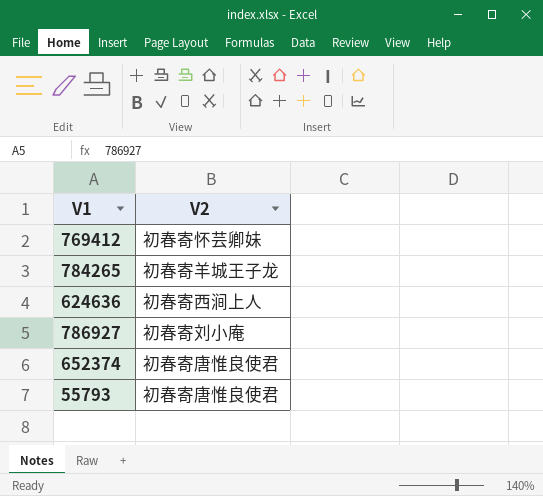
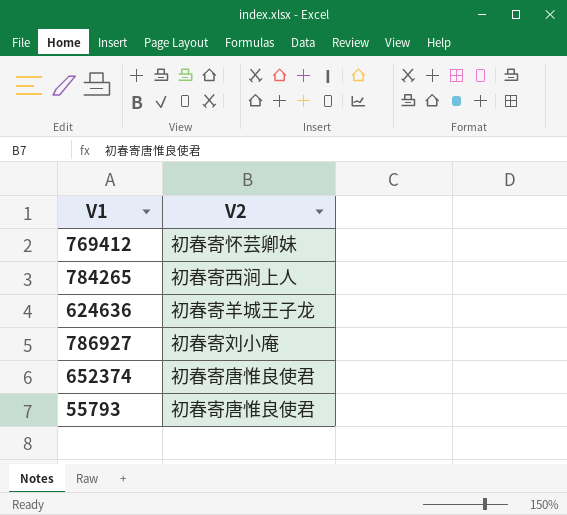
784265 | V2: 初春寄羊城王子龙 -> 初春寄西涧上人
624636 | V2: 初春寄西涧上人 -> 初春寄羊城王子龙

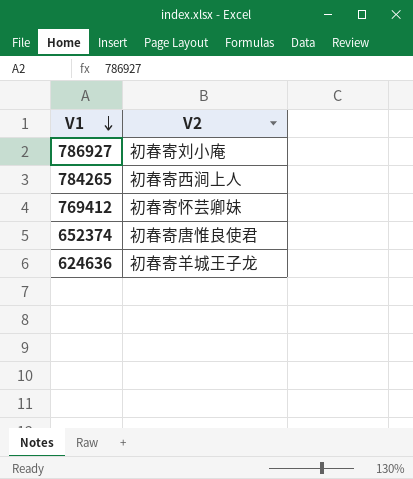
row order: none -> V1 descending
row 55793: 初春寄唐惟良使君 -> none

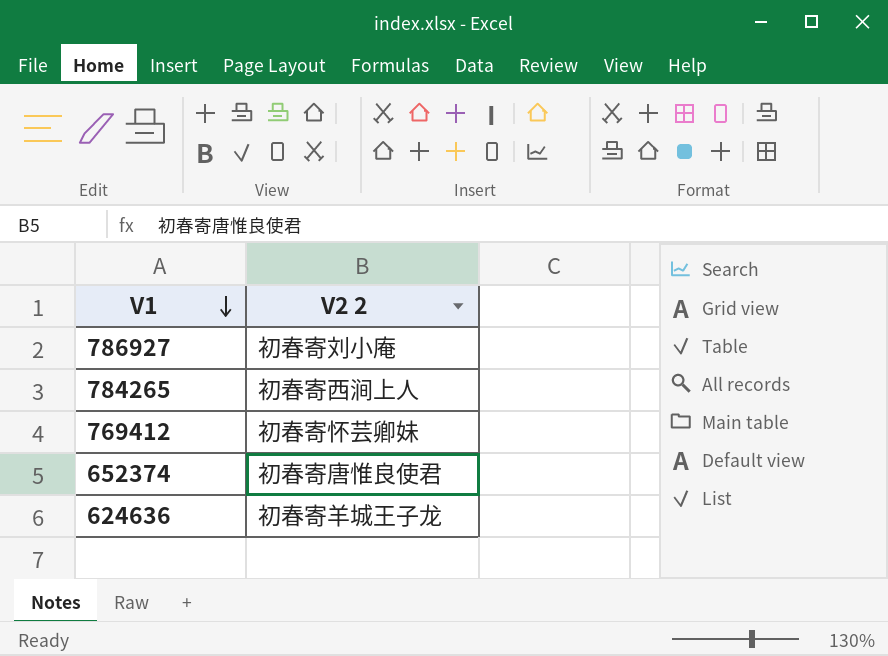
column name: V2 -> V2 2

